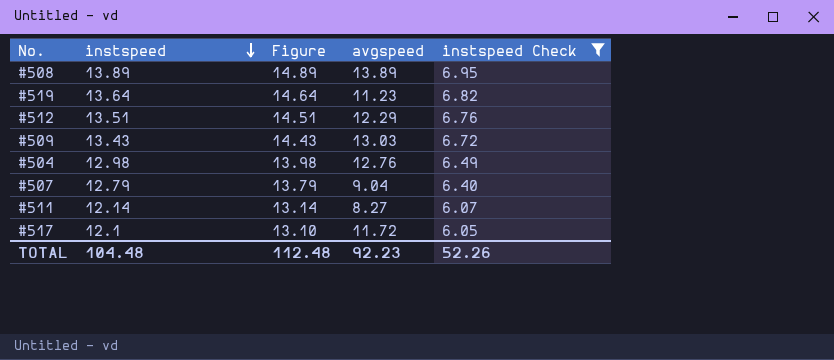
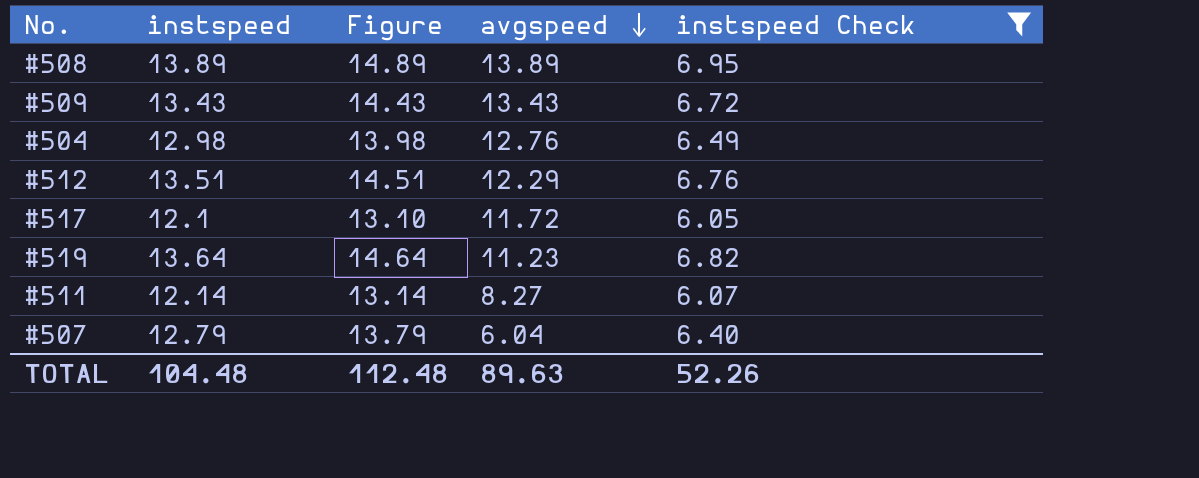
row order: instspeed descending -> avgspeed descending
#509 | avgspeed: 13.03 -> 13.43
#507 | avgspeed: 9.04 -> 6.04
TOTAL | avgspeed: 92.23 -> 89.63

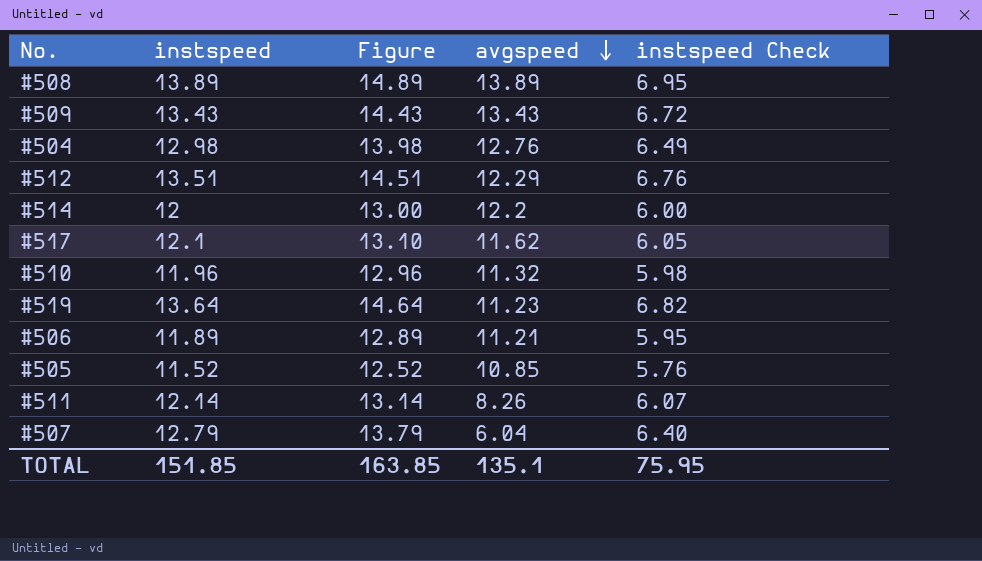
filter: instspeed Check >= 6.05 -> none
#517 | avgspeed: 11.72 -> 11.62
#511 | avgspeed: 8.27 -> 8.26
TOTAL | instspeed: 104.48 -> 151.85
TOTAL | Figure: 112.48 -> 163.85
TOTAL | avgspeed: 89.63 -> 135.1
TOTAL | instspeed Check: 52.26 -> 75.95

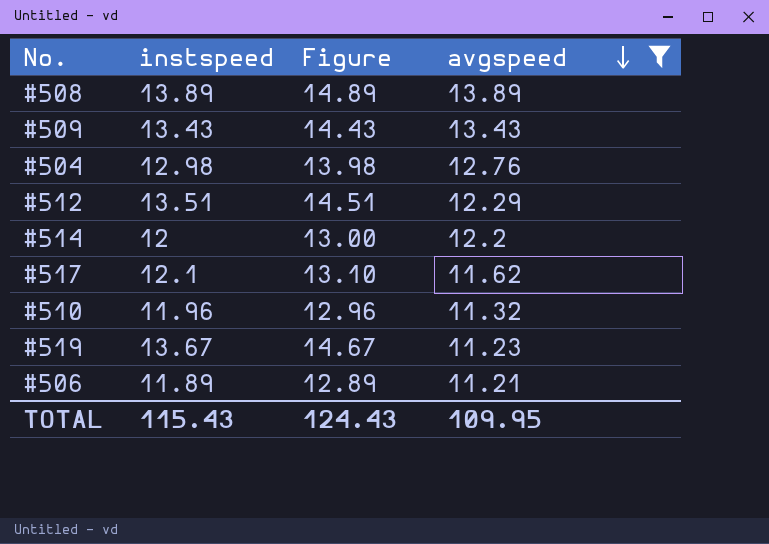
filter: none -> avgspeed >= 11.21
column instspeed Check | formula: [instspeed] * 0.5 -> none
#519 | instspeed: 13.64 -> 13.67
#519 | Figure: 14.64 -> 14.67
TOTAL | instspeed: 151.85 -> 115.43
TOTAL | Figure: 163.85 -> 124.43
TOTAL | avgspeed: 135.1 -> 109.95

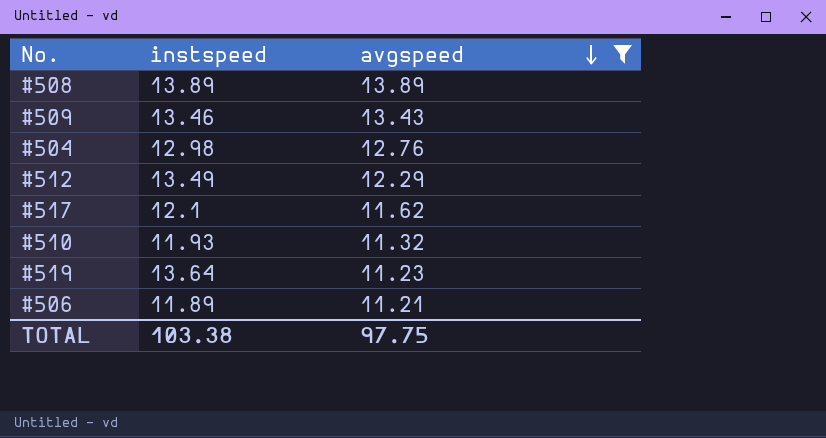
column Figure | formula: [instspeed] + 1 -> none
row #514: 12 | 13.00 | 12.2 -> none
#509 | instspeed: 13.43 -> 13.46
#512 | instspeed: 13.51 -> 13.49
#510 | instspeed: 11.96 -> 11.93
#519 | instspeed: 13.67 -> 13.64
TOTAL | instspeed: 115.43 -> 103.38
TOTAL | avgspeed: 109.95 -> 97.75

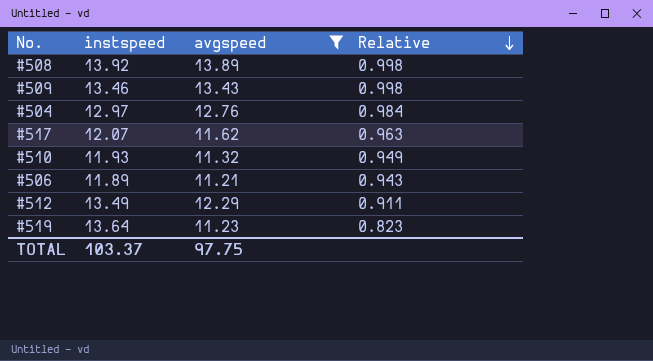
row order: avgspeed descending -> Relative descending
column Relative | formula: none -> [avgspeed] / [instspeed]
#508 | instspeed: 13.89 -> 13.92
#504 | instspeed: 12.98 -> 12.97
#517 | instspeed: 12.1 -> 12.07
TOTAL | instspeed: 103.38 -> 103.37

